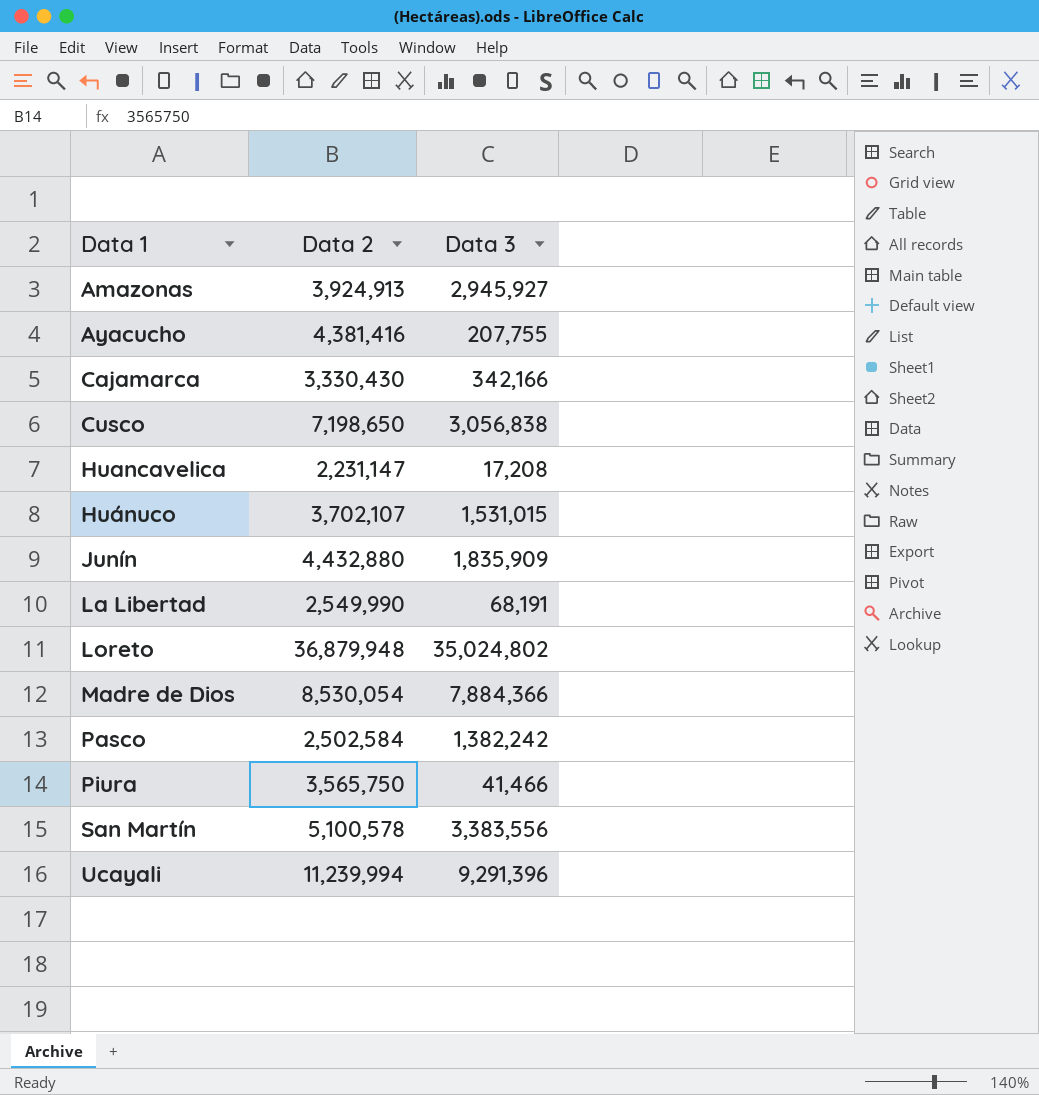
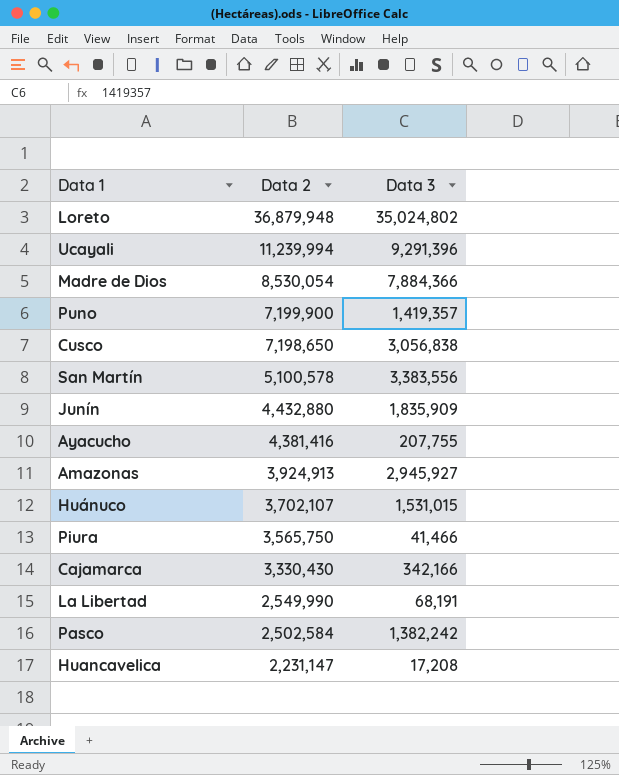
row order: Data 1 ascending -> Data 2 descending
row Puno: none -> 7,199,900 | 1,419,357

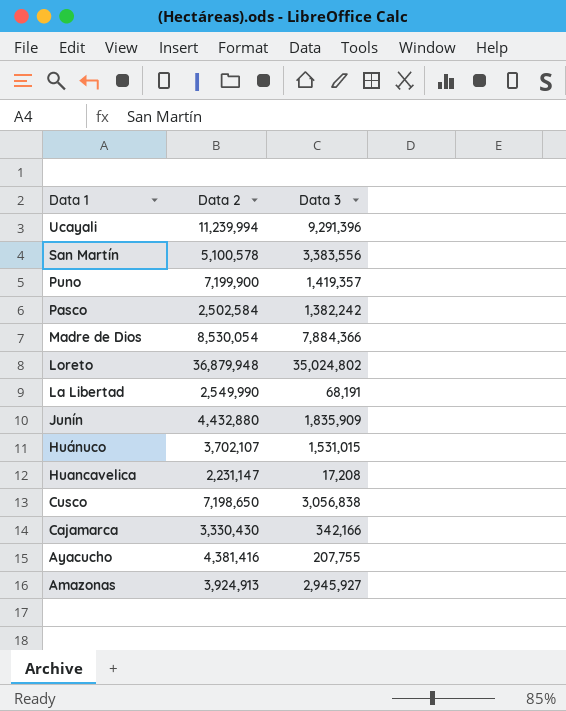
row order: Data 2 descending -> Data 1 descending
row Piura: 3,565,750 | 41,466 -> none

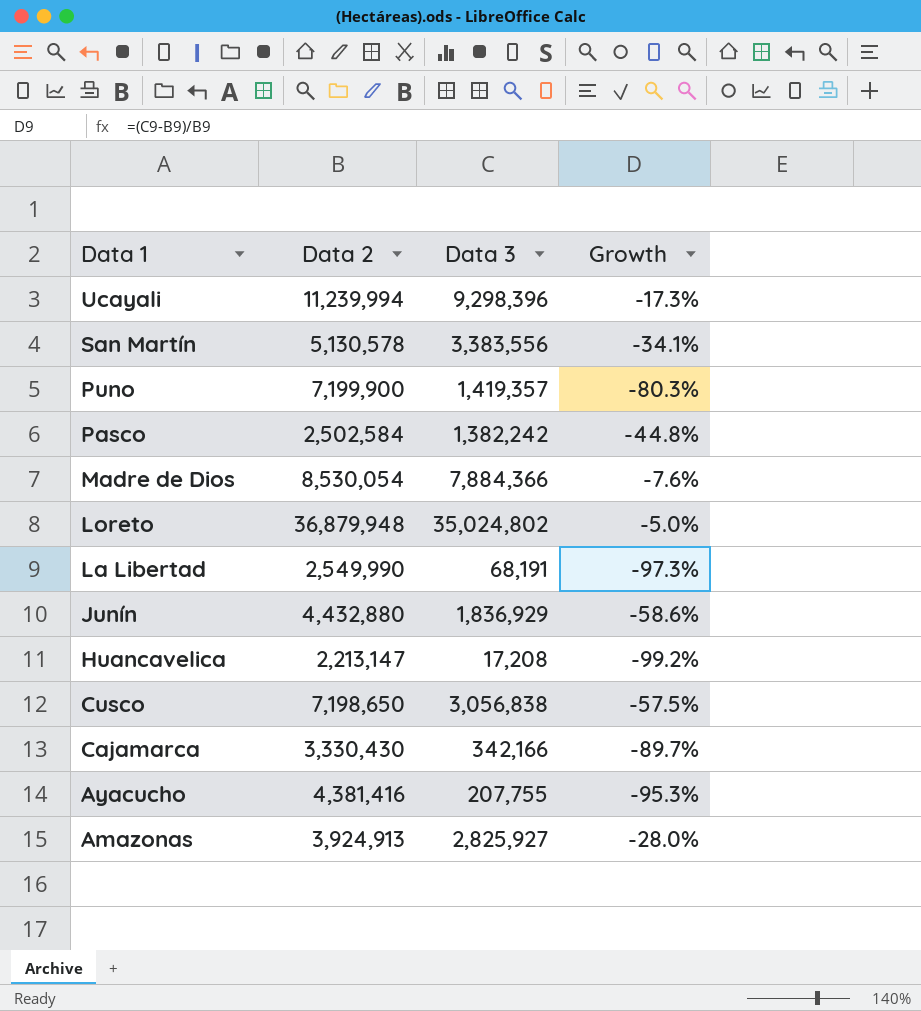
column Growth | formula: none -> ([Data 3] - [Data 2]) / [Data 2]
row Huánuco: 3,702,107 | 1,531,015 -> none
Ucayali | Data 3: 9,291,396 -> 9,298,396
San Martín | Data 2: 5,100,578 -> 5,130,578
Junín | Data 3: 1,835,909 -> 1,836,929
Huancavelica | Data 2: 2,231,147 -> 2,213,147
Amazonas | Data 3: 2,945,927 -> 2,825,927

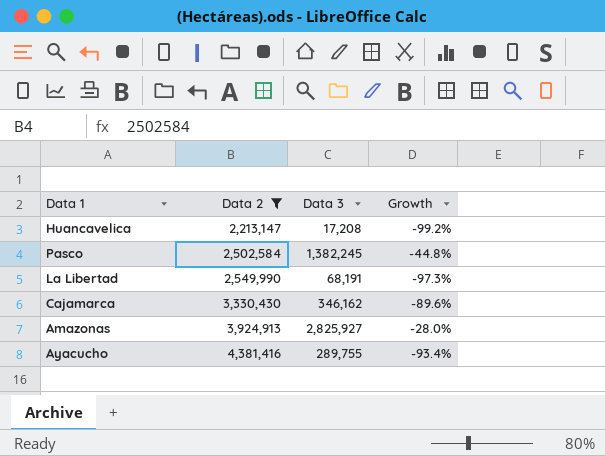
filter: none -> Data 2 <= 4,381,416
row order: Data 1 descending -> Data 2 ascending
Pasco | Data 3: 1,382,242 -> 1,382,245
Cajamarca | Data 3: 342,166 -> 346,162
Cajamarca | Growth: -89.7% -> -89.6%
Ayacucho | Data 3: 207,755 -> 289,755
Ayacucho | Growth: -95.3% -> -93.4%

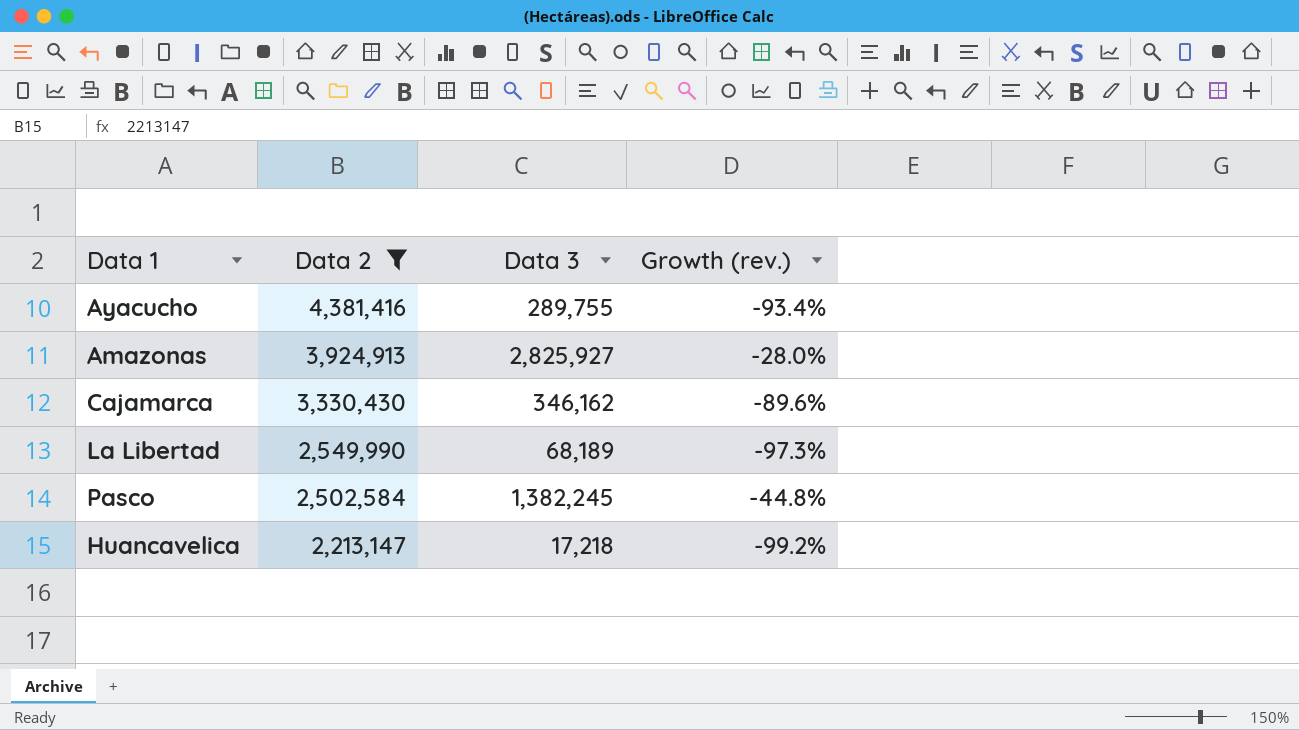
row order: Data 2 ascending -> Data 2 descending
column name: Growth -> Growth (rev.)
La Libertad | Data 3: 68,191 -> 68,189
Huancavelica | Data 3: 17,208 -> 17,218

